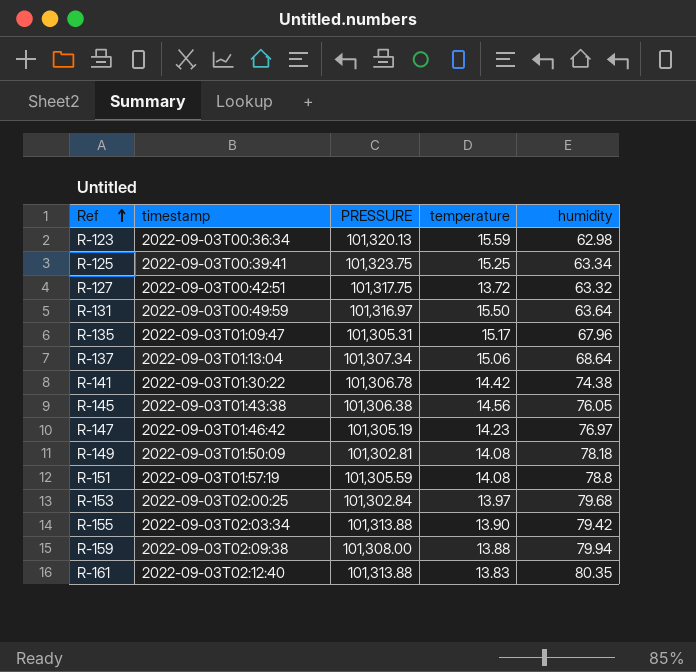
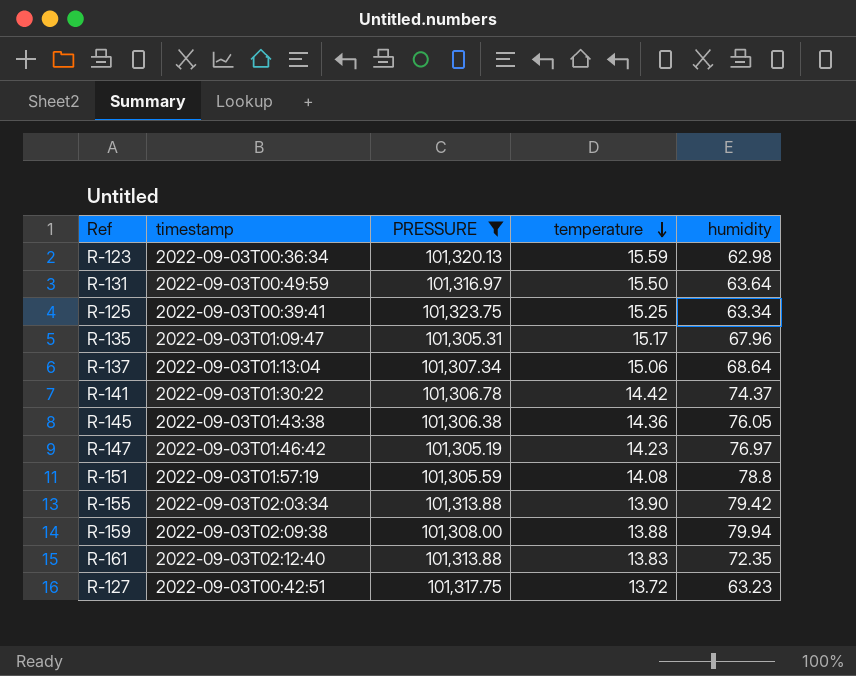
filter: none -> PRESSURE >= 101,305.19
row order: Ref ascending -> temperature descending
R-141 | humidity: 74.38 -> 74.37
R-145 | temperature: 14.56 -> 14.36
R-161 | humidity: 80.35 -> 72.35
R-127 | humidity: 63.32 -> 63.23

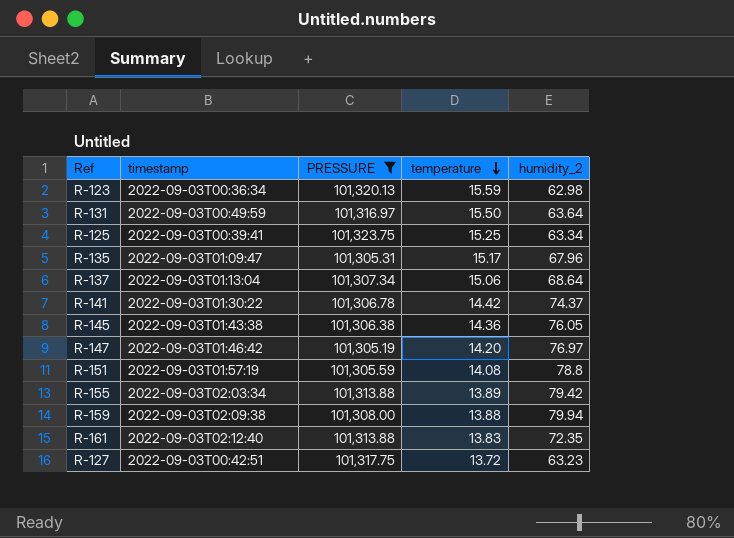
column name: humidity -> humidity_2
R-147 | temperature: 14.23 -> 14.20
R-155 | temperature: 13.90 -> 13.89

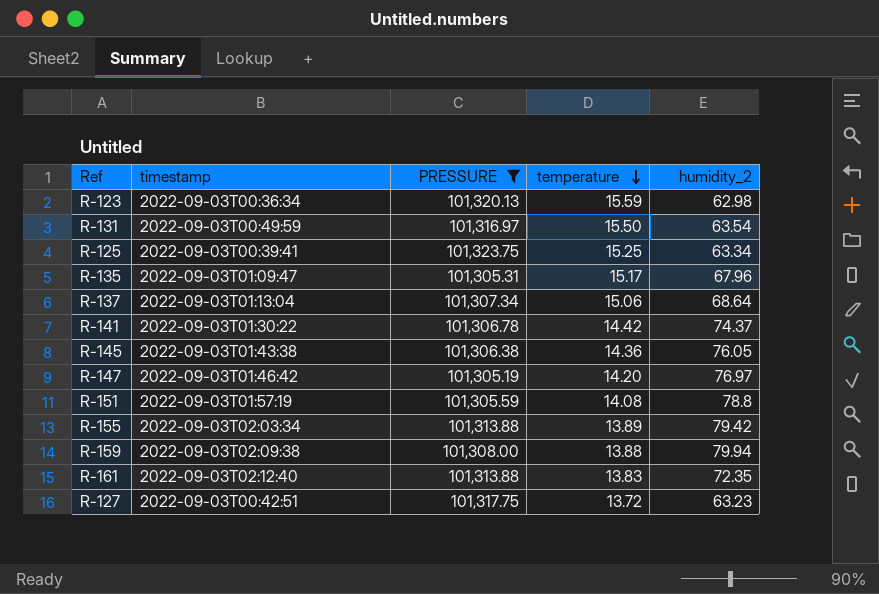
R-131 | humidity_2: 63.64 -> 63.54

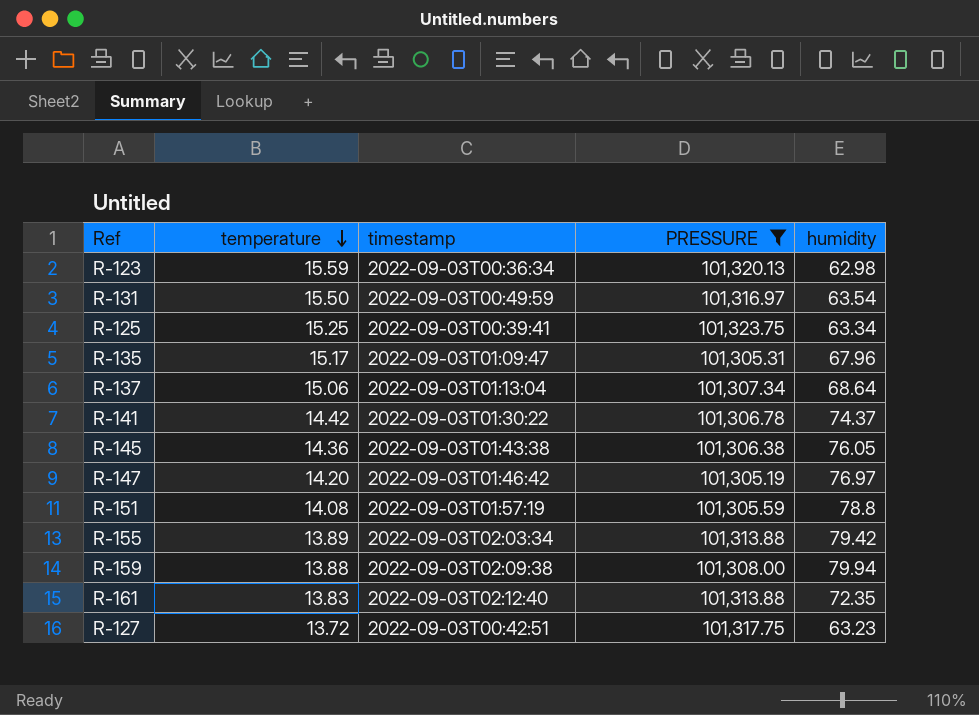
column temperature | position: 4 -> 2
column name: humidity_2 -> humidity

